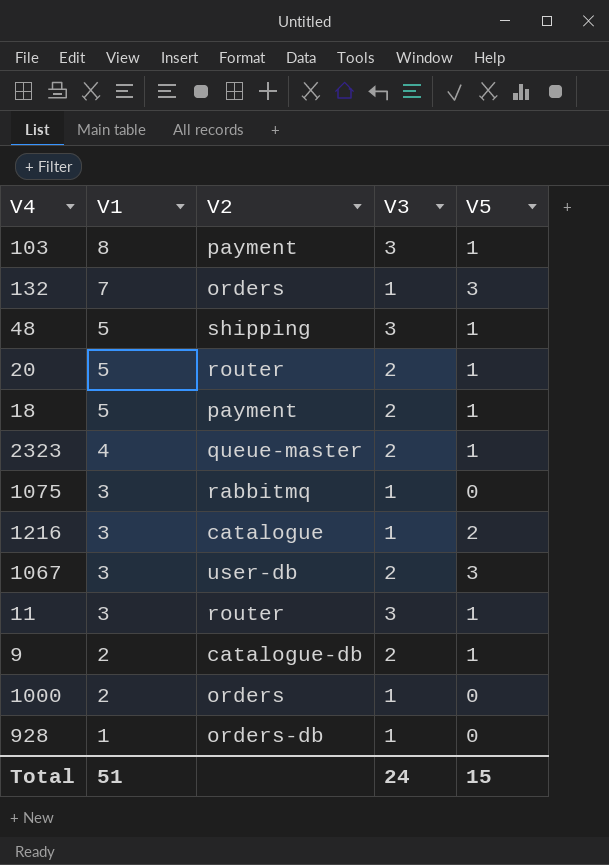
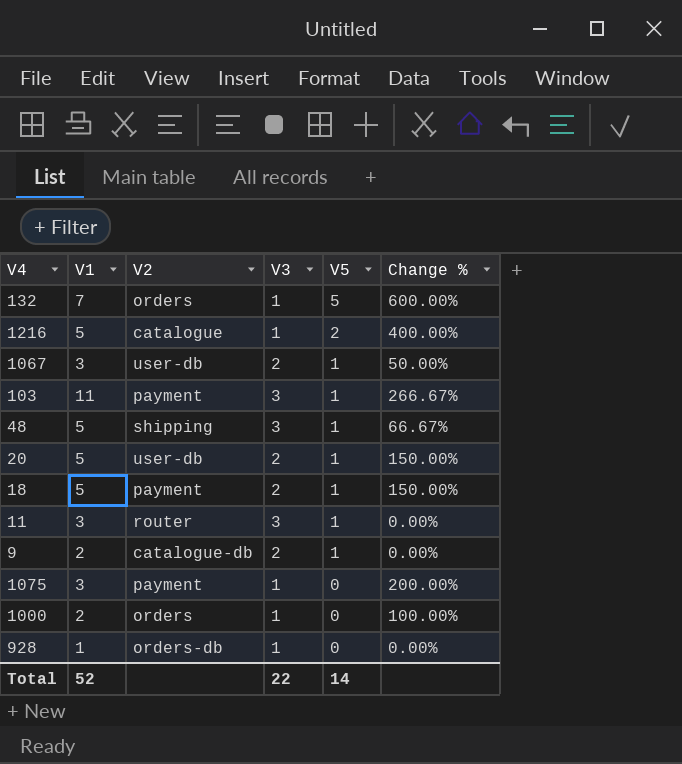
row order: V1 descending -> V5 descending
column Change % | formula: none -> ([V1] - [V3]) / [V3]
row 2323: 4 | queue-master | 2 | 1 -> none
132 | V5: 3 -> 5
1216 | V1: 3 -> 5
1067 | V5: 3 -> 1
103 | V1: 8 -> 11
20 | V2: router -> user-db
1075 | V2: rabbitmq -> payment
Total | V1: 51 -> 52
Total | V3: 24 -> 22
Total | V5: 15 -> 14

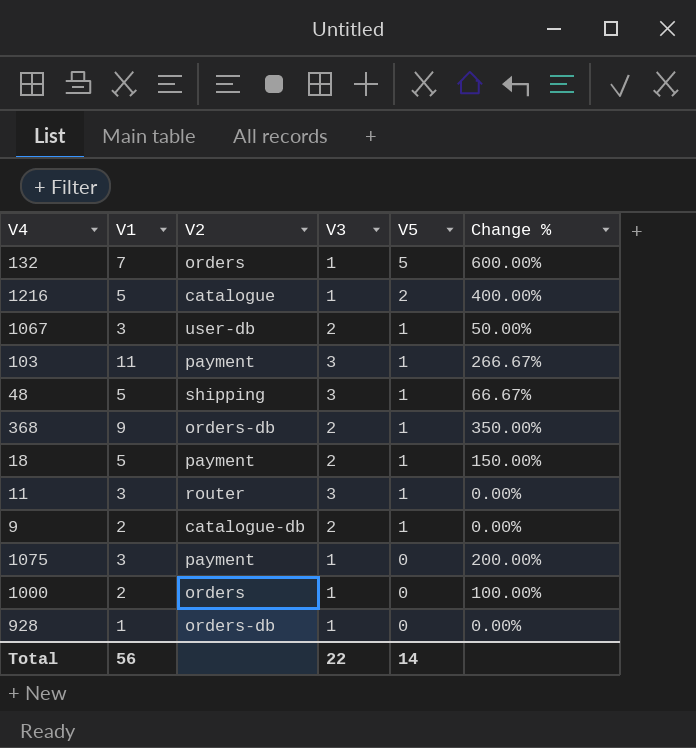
row 20: 5 | user-db | 2 | 1 | 150.00% -> none
row 368: none -> 9 | orders-db | 2 | 1 | 350.00%
Total | V1: 52 -> 56

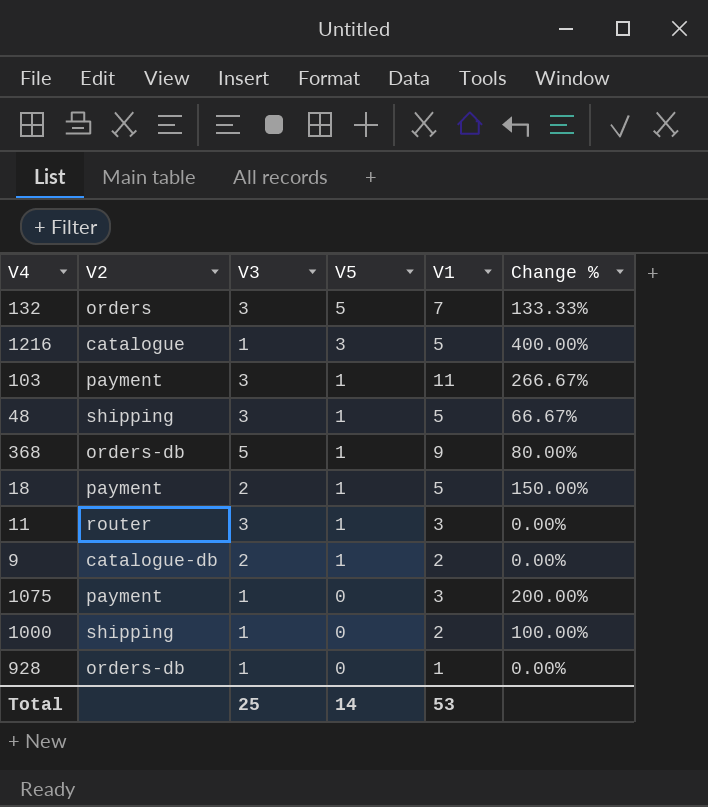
column V1 | position: 2 -> 5
row 1067: 3 | user-db | 2 | 1 | 50.00% -> none
132 | V3: 1 -> 3
132 | Change %: 600.00% -> 133.33%
1216 | V5: 2 -> 3
368 | V3: 2 -> 5
368 | Change %: 350.00% -> 80.00%
1000 | V2: orders -> shipping
Total | V3: 22 -> 25
Total | V1: 56 -> 53

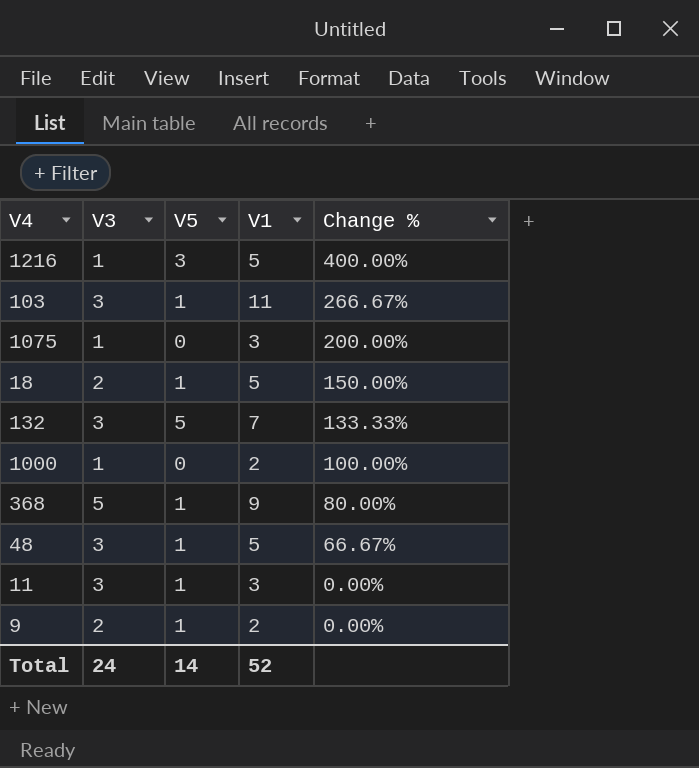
row order: V5 descending -> Change % descending
column V2 | position: 2 -> none
row 928: orders-db | 1 | 0 | 1 | 0.00% -> none
Total | V3: 25 -> 24
Total | V1: 53 -> 52

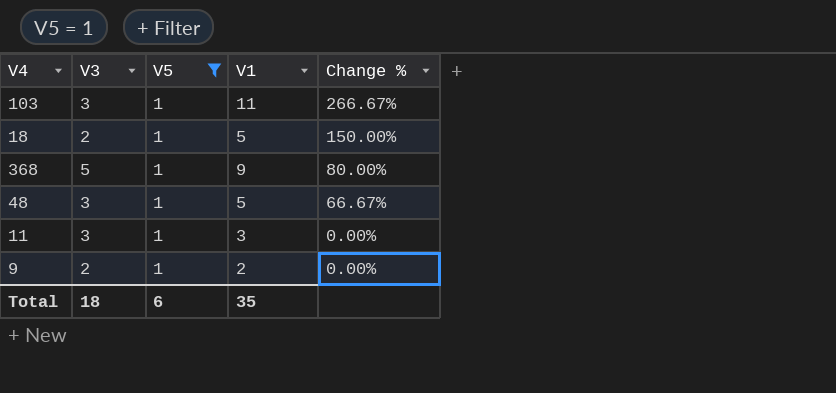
filter: none -> V5 = 1
Total | V3: 24 -> 18
Total | V5: 14 -> 6
Total | V1: 52 -> 35

